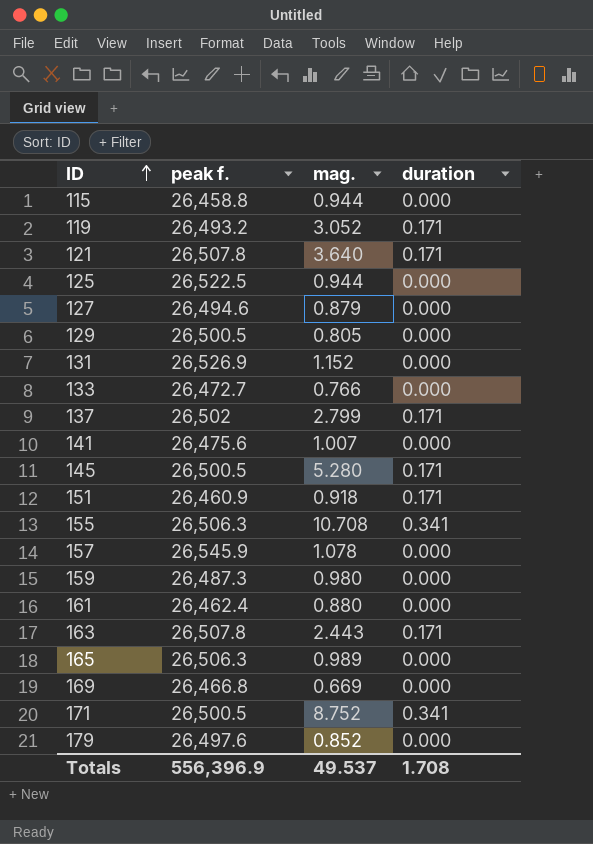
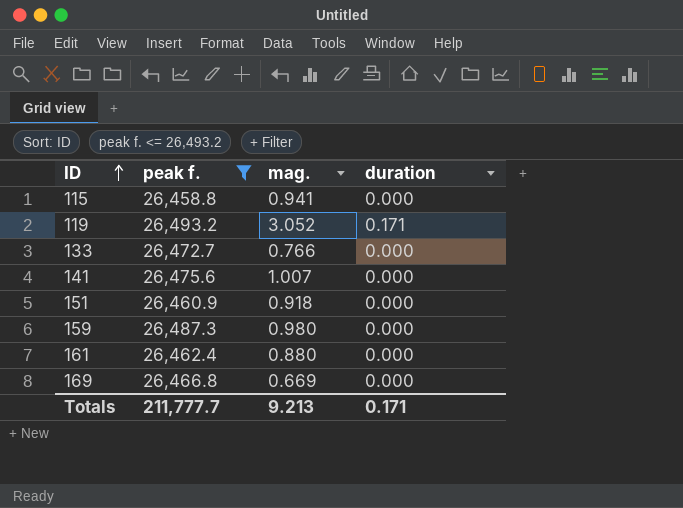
filter: none -> peak f. <= 26,493.2
115 | mag.: 0.944 -> 0.941
151 | duration: 0.171 -> 0.000
Totals | peak f.: 556,396.9 -> 211,777.7
Totals | mag.: 49.537 -> 9.213
Totals | duration: 1.708 -> 0.171

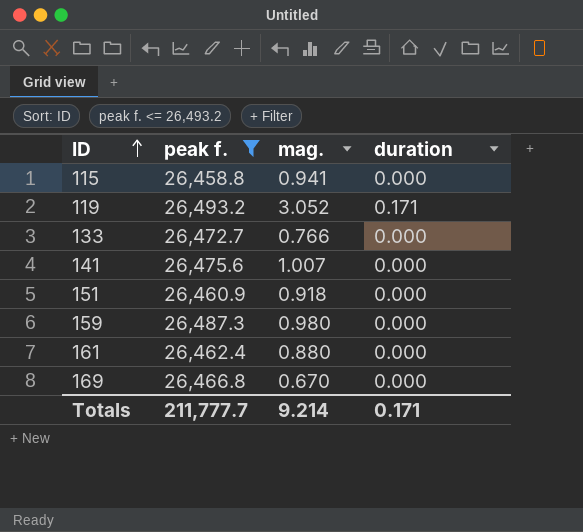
169 | mag.: 0.669 -> 0.670
Totals | mag.: 9.213 -> 9.214

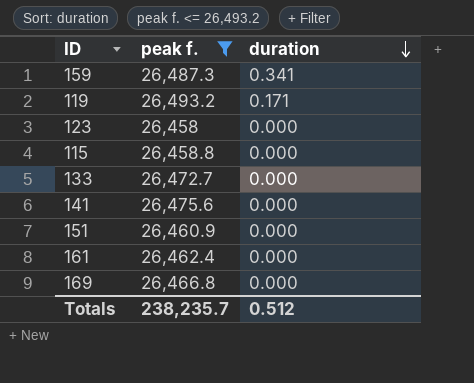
row order: ID ascending -> duration descending
column mag. | position: 3 -> none
159 | duration: 0.000 -> 0.341
row 123: none -> 26,458 | 0.000
Totals | peak f.: 211,777.7 -> 238,235.7
Totals | duration: 0.171 -> 0.512

